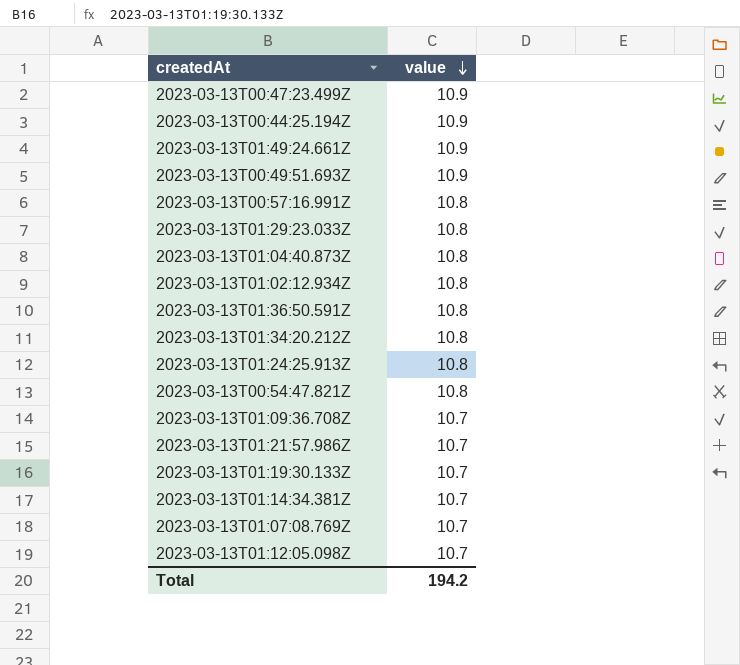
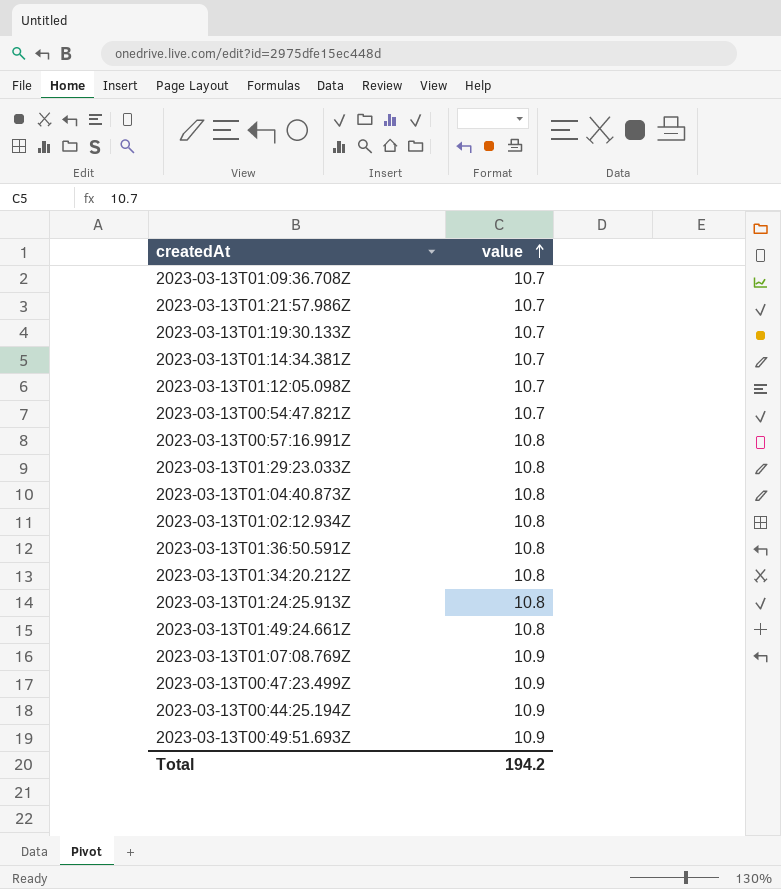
row order: value descending -> value ascending
2023-03-13T00:54:47.821Z | value: 10.8 -> 10.7
2023-03-13T01:49:24.661Z | value: 10.9 -> 10.8
2023-03-13T01:07:08.769Z | value: 10.7 -> 10.9

